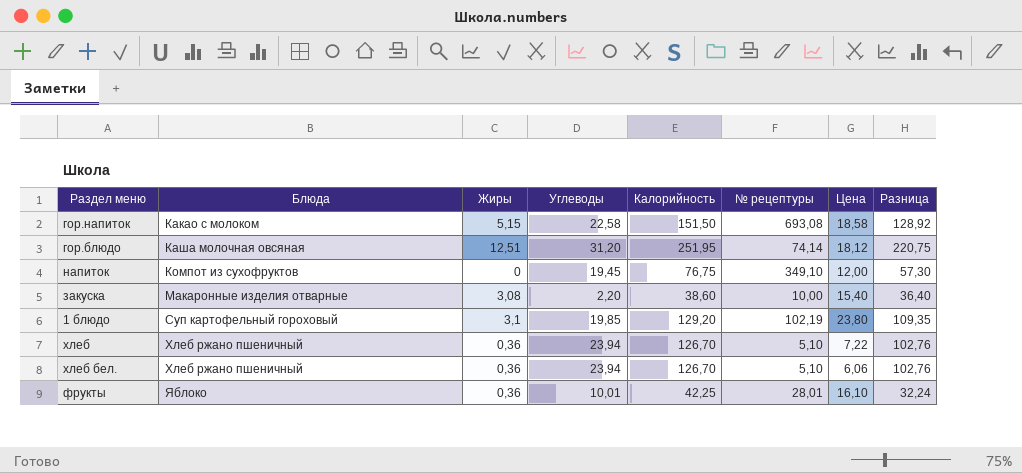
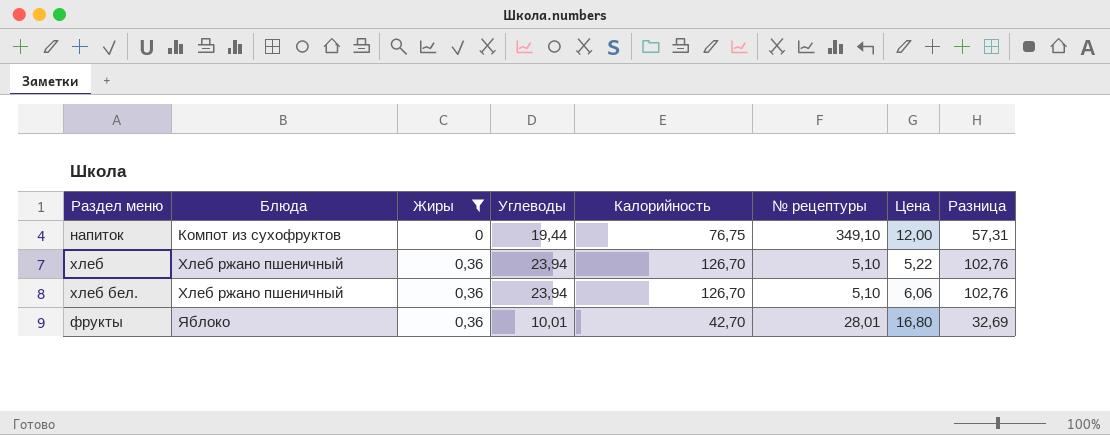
filter: none -> Жиры <= 0,36
напиток | Углеводы: 19,45 -> 19,44
напиток | Разница: 57,30 -> 57,31
хлеб | Цена: 7,22 -> 5,22
фрукты | Калорийность: 42,25 -> 42,70
фрукты | Цена: 16,10 -> 16,80
фрукты | Разница: 32,24 -> 32,69

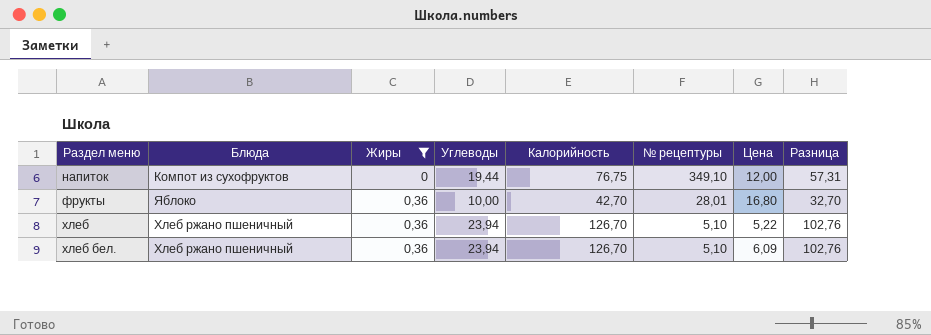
row order: Блюда ascending -> Раздел меню ascending
фрукты | Углеводы: 10,01 -> 10,00
фрукты | Разница: 32,69 -> 32,70
хлеб бел. | Цена: 6,06 -> 6,09

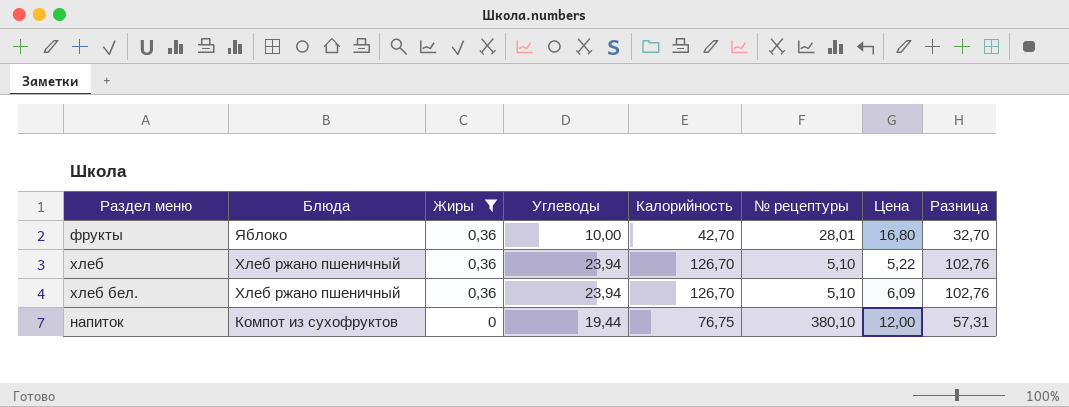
row order: Раздел меню ascending -> Блюда descending
напиток | № рецептуры: 349,10 -> 380,10

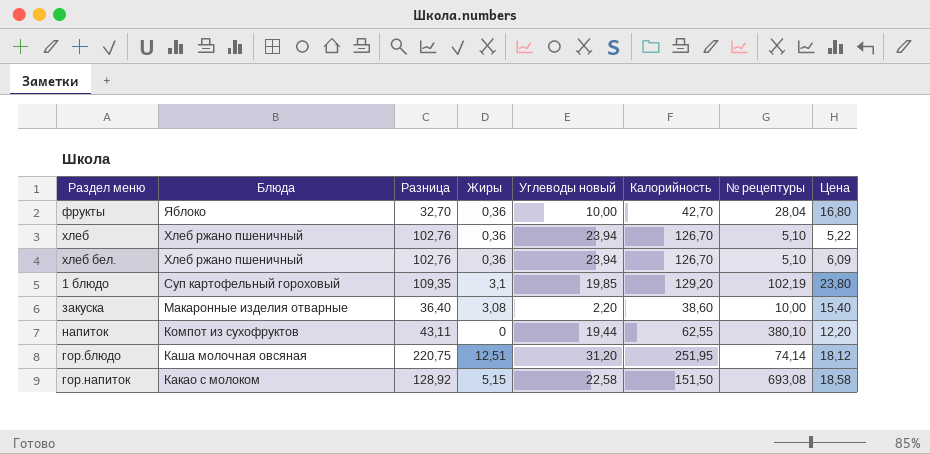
filter: Жиры <= 0,36 -> none
column Разница | position: 8 -> 3
column name: Углеводы -> Углеводы новый
фрукты | № рецептуры: 28,01 -> 28,04
напиток | Разница: 57,31 -> 43,11
напиток | Калорийность: 76,75 -> 62,55
напиток | Цена: 12,00 -> 12,20

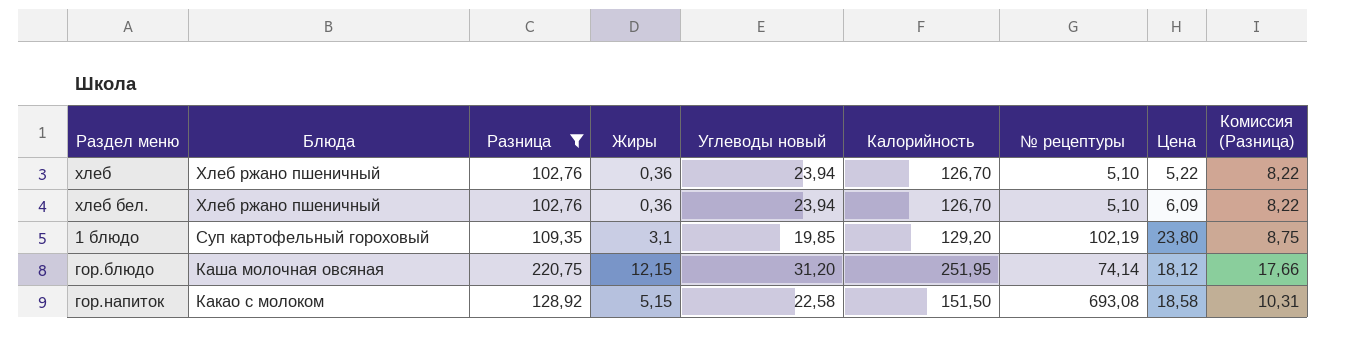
filter: none -> Разница >= 102,76
column Комиссия (Разница) | formula: none -> [Разница] * 0,08
гор.блюдо | Жиры: 12,51 -> 12,15

